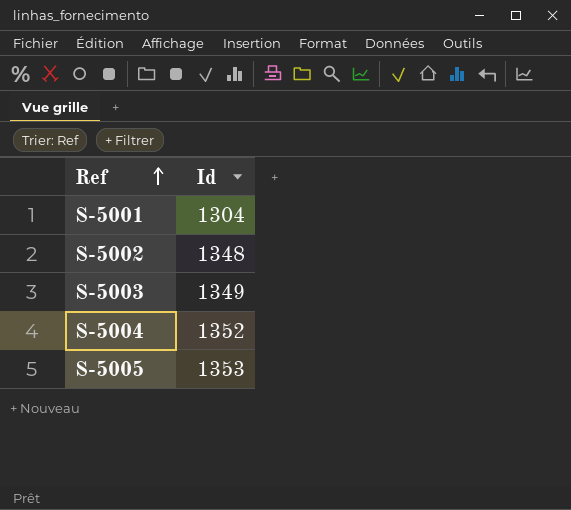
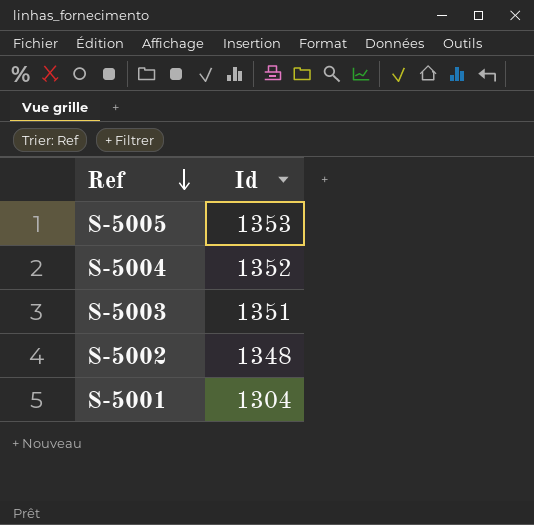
row order: Ref ascending -> Ref descending
S-5003 | Id: 1349 -> 1351

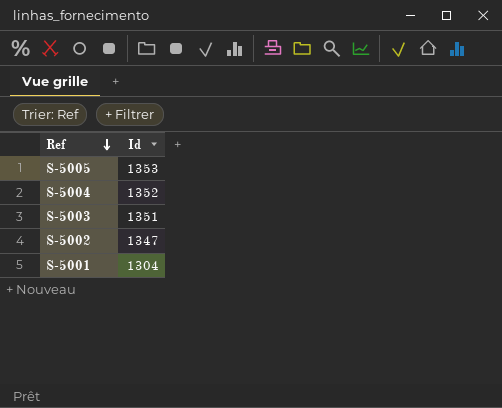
S-5002 | Id: 1348 -> 1347

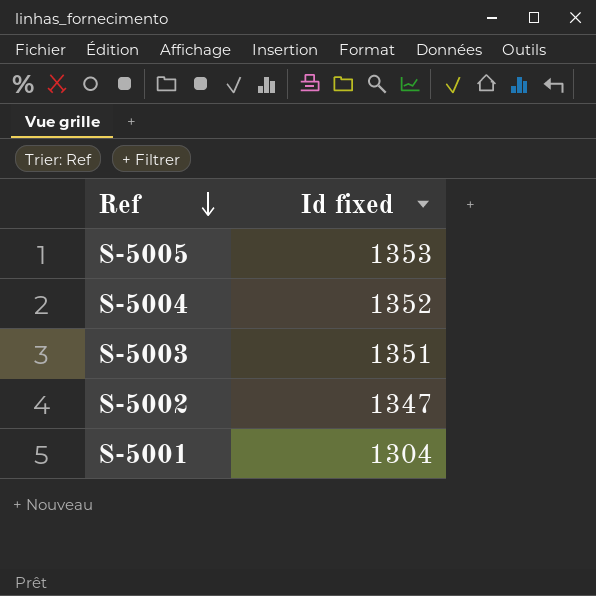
column name: Id -> Id fixed

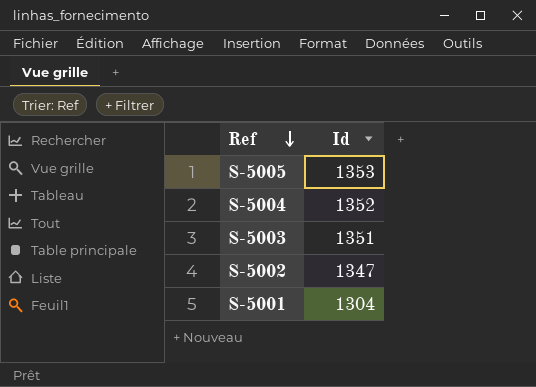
column name: Id fixed -> Id

